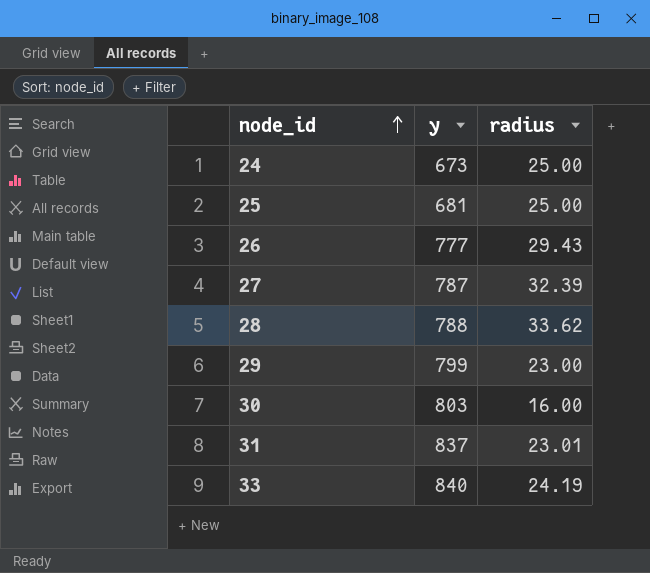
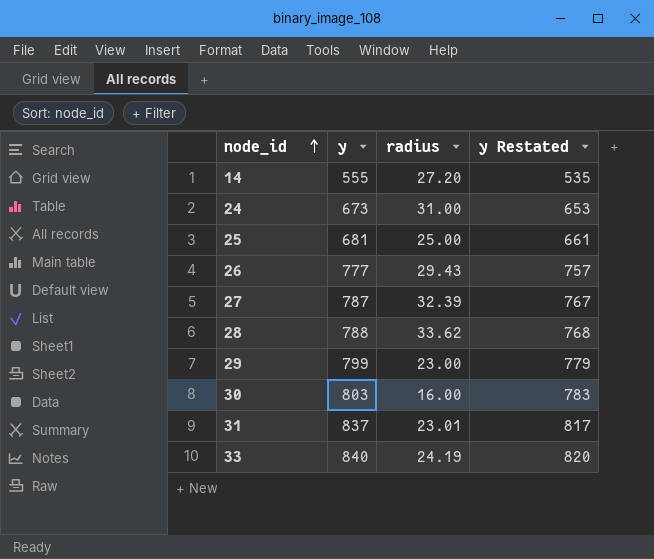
column y Restated | formula: none -> [y] - 20
row 14: none -> 555 | 27.20 | 535
24 | radius: 25.00 -> 31.00

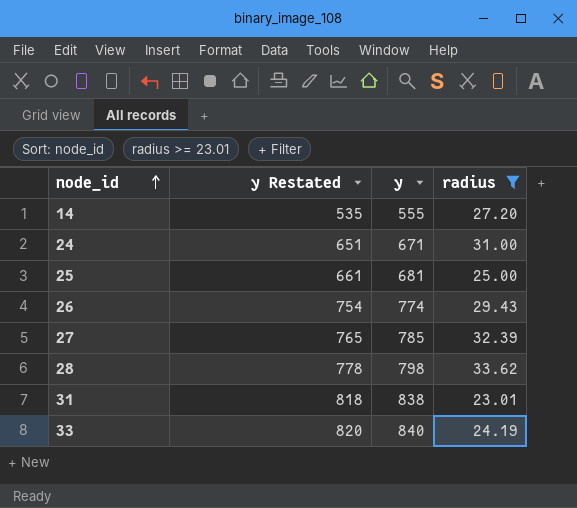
filter: none -> radius >= 23.01
column y Restated | position: 4 -> 2
24 | y Restated: 653 -> 651
24 | y: 673 -> 671
26 | y Restated: 757 -> 754
26 | y: 777 -> 774
27 | y Restated: 767 -> 765
27 | y: 787 -> 785
28 | y Restated: 768 -> 778
28 | y: 788 -> 798
31 | y Restated: 817 -> 818
31 | y: 837 -> 838

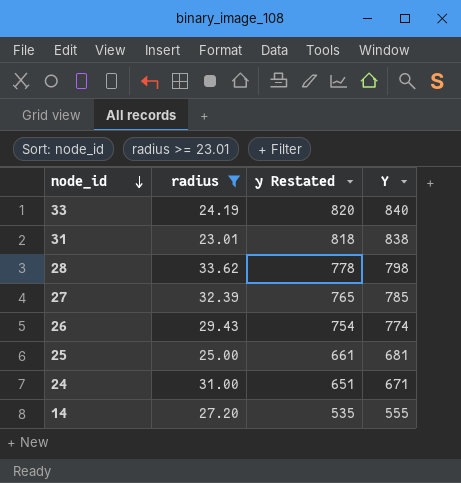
row order: node_id ascending -> node_id descending
column radius | position: 4 -> 2
column name: y -> Y

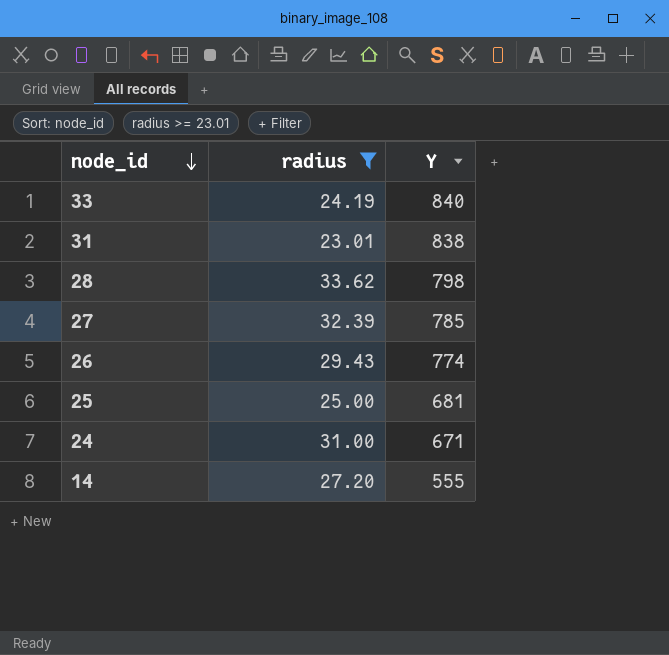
column y Restated | formula: [Y] - 20 -> none

